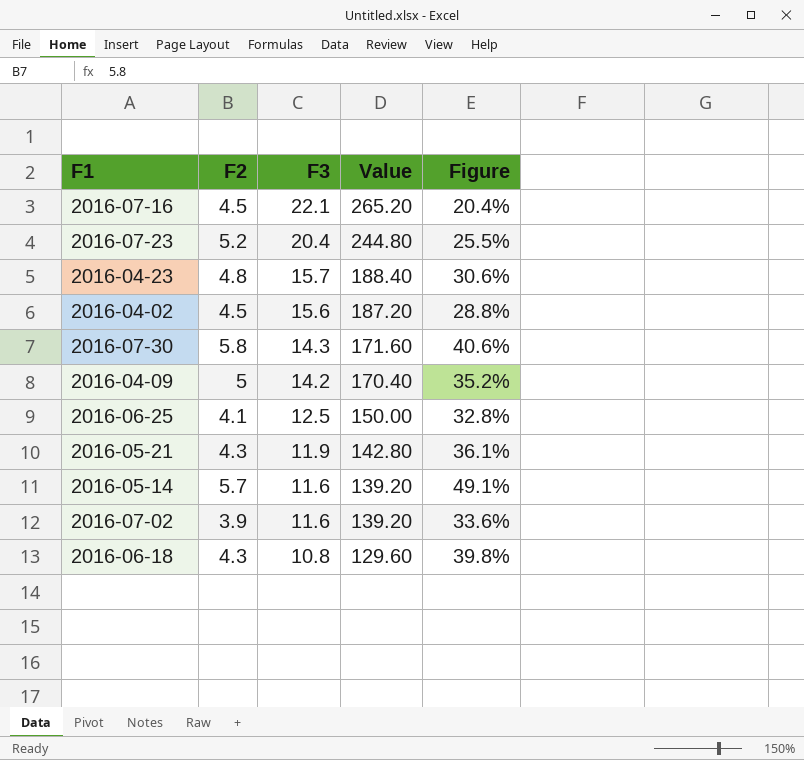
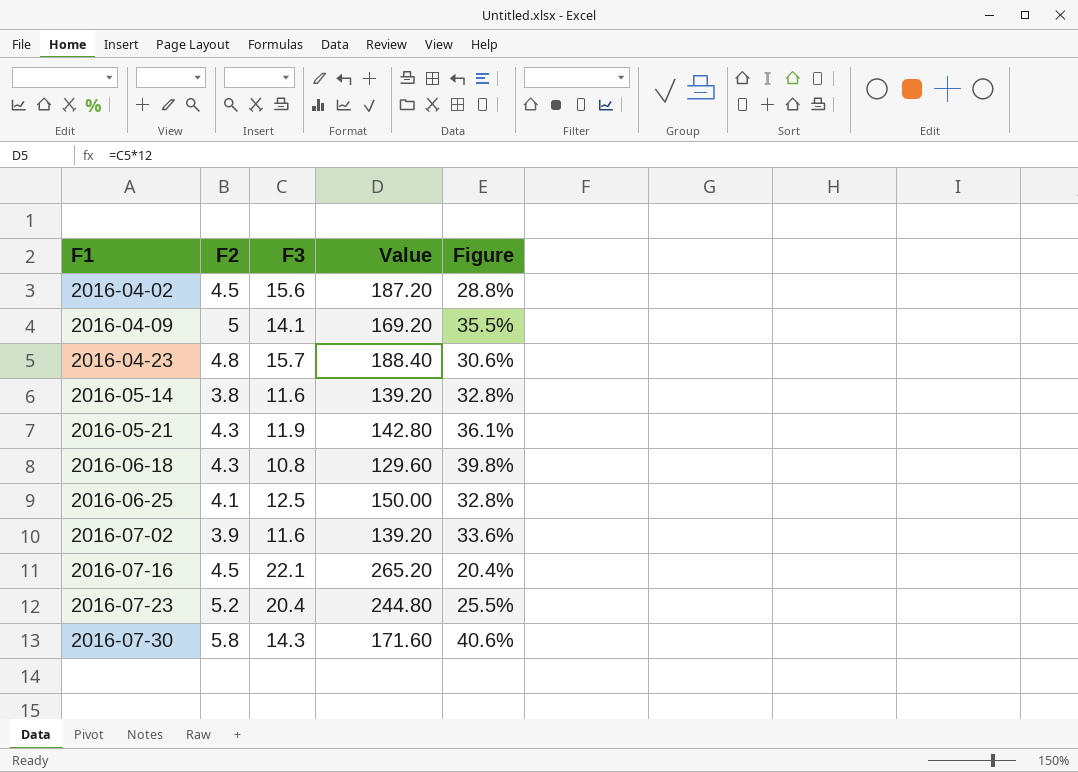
row order: F3 descending -> F1 ascending
2016-04-09 | F3: 14.2 -> 14.1
2016-04-09 | Value: 170.40 -> 169.20
2016-04-09 | Figure: 35.2% -> 35.5%
2016-05-14 | F2: 5.7 -> 3.8
2016-05-14 | Figure: 49.1% -> 32.8%

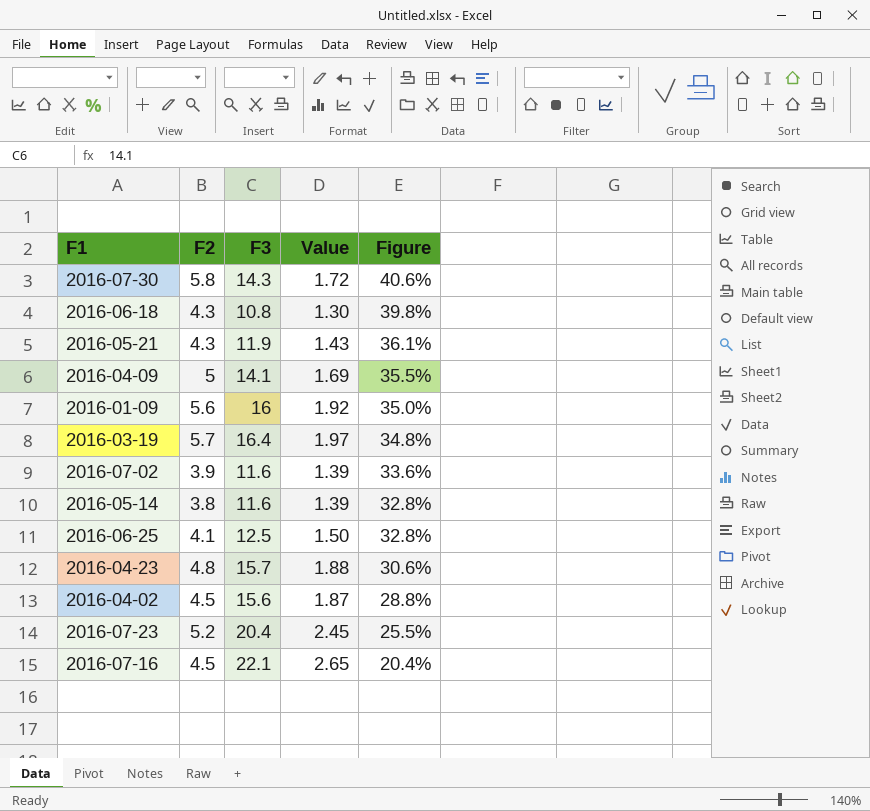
row order: F1 ascending -> Figure descending
column Value | formula: [F3] * 12 -> [F3] * 0.12
row 2016-01-09: none -> 5.6 | 16 | 1.92 | 35.0%
row 2016-03-19: none -> 5.7 | 16.4 | 1.97 | 34.8%

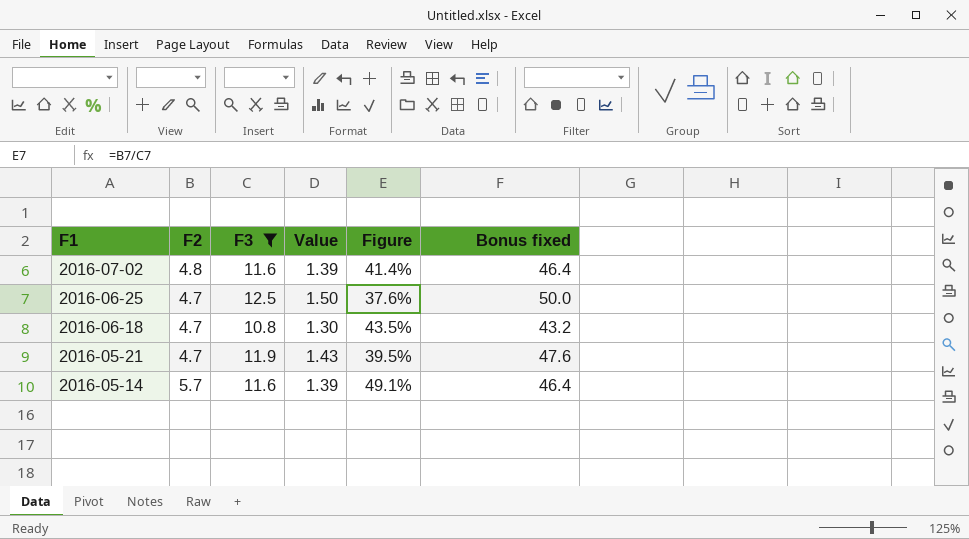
filter: none -> F3 <= 12.5
row order: Figure descending -> F1 descending
column Bonus fixed | formula: none -> [F3] * 4
2016-07-02 | F2: 3.9 -> 4.8
2016-07-02 | Figure: 33.6% -> 41.4%
2016-06-25 | F2: 4.1 -> 4.7
2016-06-25 | Figure: 32.8% -> 37.6%
2016-06-18 | F2: 4.3 -> 4.7
2016-06-18 | Figure: 39.8% -> 43.5%
2016-05-21 | F2: 4.3 -> 4.7
2016-05-21 | Figure: 36.1% -> 39.5%
2016-05-14 | F2: 3.8 -> 5.7
2016-05-14 | Figure: 32.8% -> 49.1%

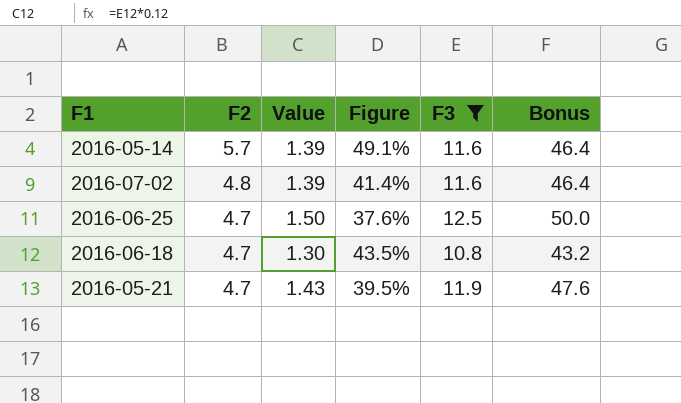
row order: F1 descending -> F2 descending
column F3 | position: 3 -> 5
column name: Bonus fixed -> Bonus

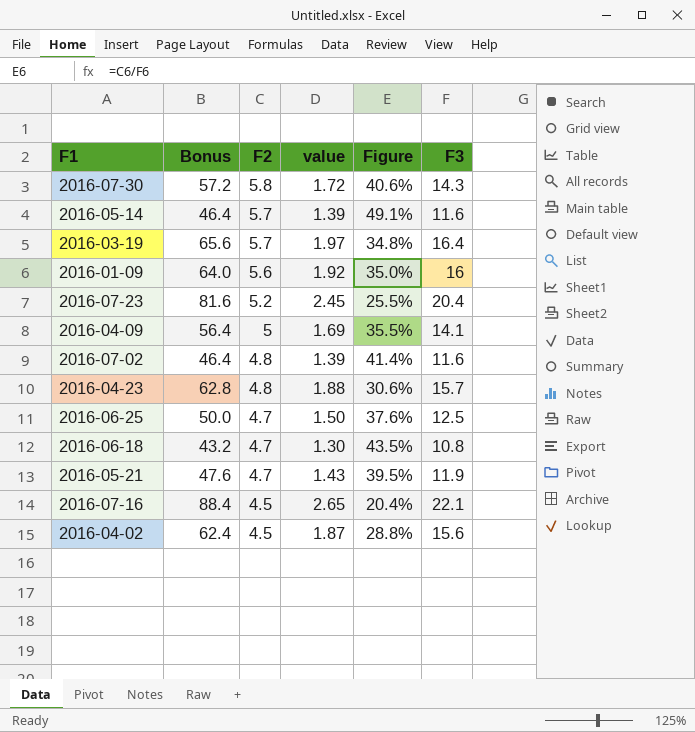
filter: F3 <= 12.5 -> none
column Bonus | position: 6 -> 2
column name: Value -> value

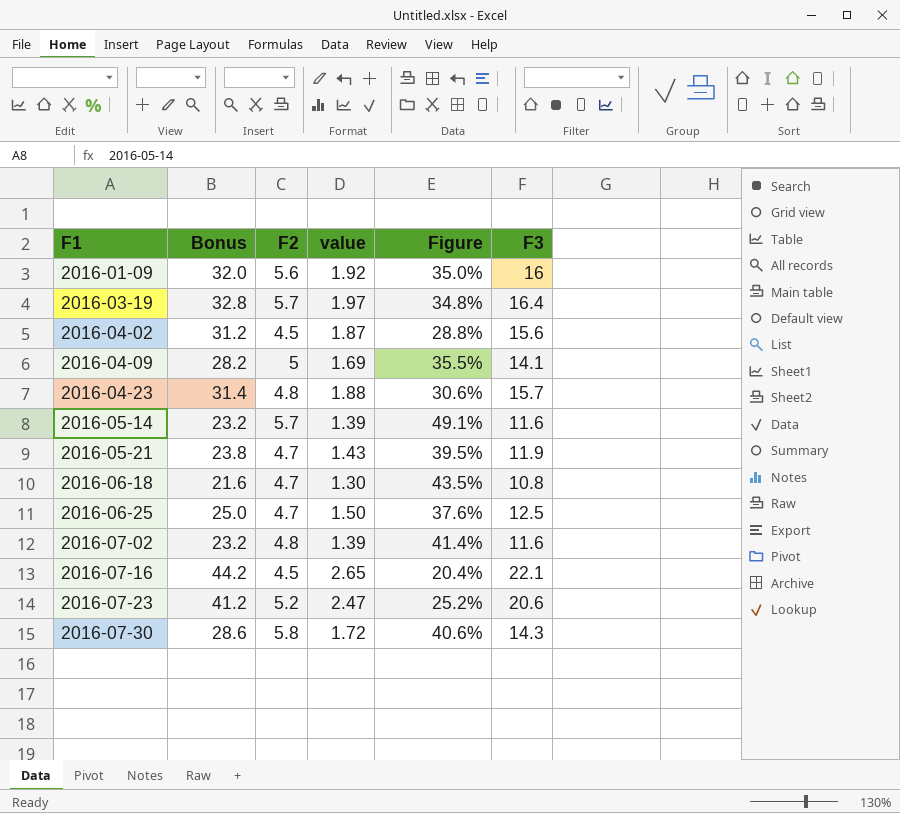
row order: F2 descending -> F1 ascending
column Bonus | formula: [F3] * 4 -> [F3] * 2
2016-07-23 | value: 2.45 -> 2.47
2016-07-23 | Figure: 25.5% -> 25.2%
2016-07-23 | F3: 20.4 -> 20.6

